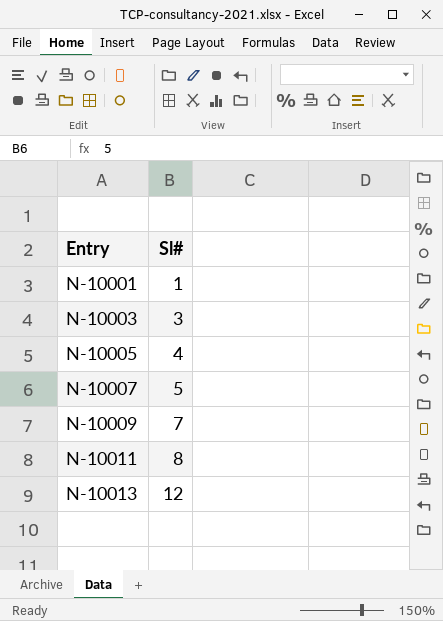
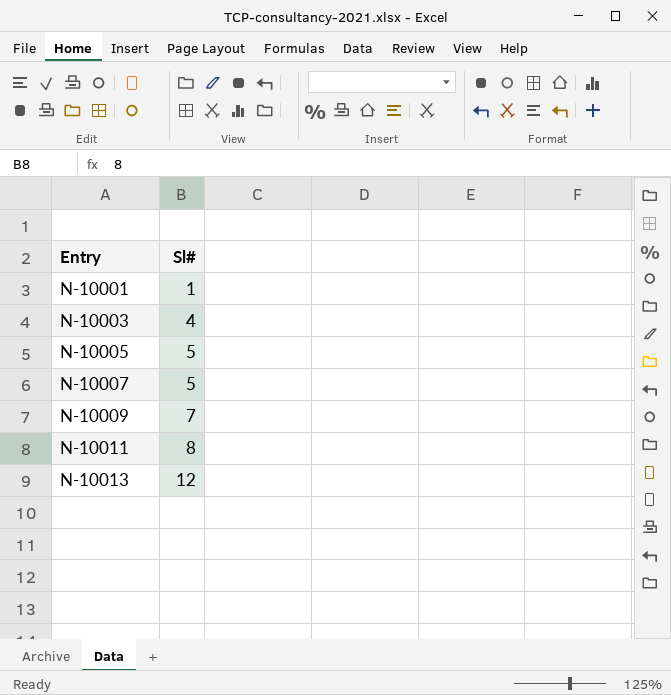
N-10003 | Sl#: 3 -> 4
N-10005 | Sl#: 4 -> 5

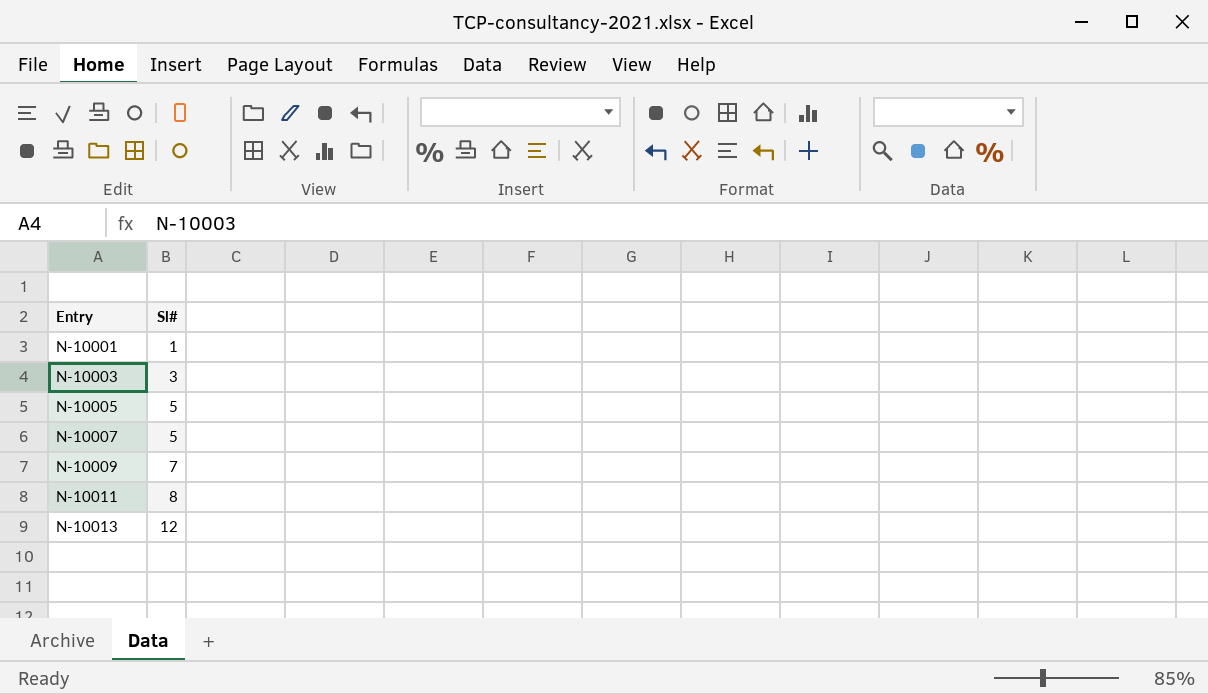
N-10003 | Sl#: 4 -> 3

